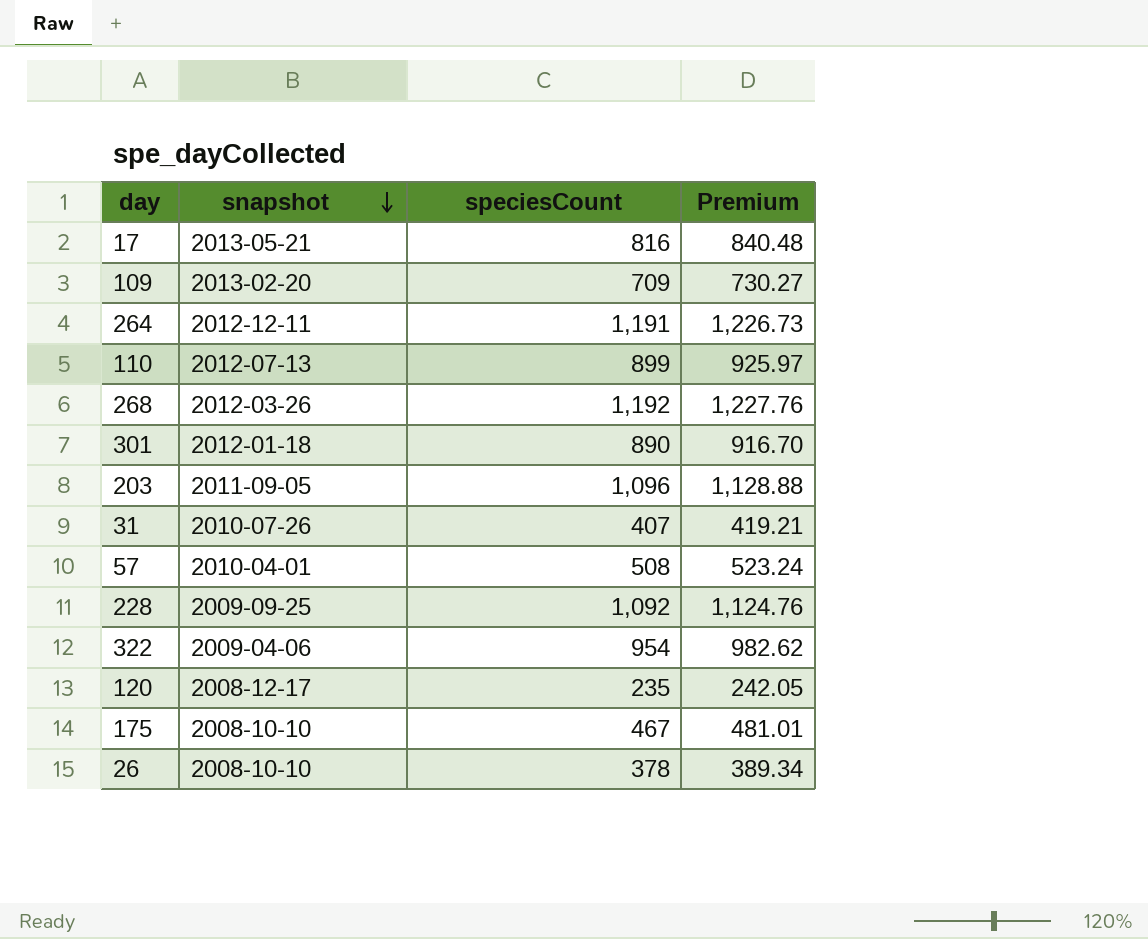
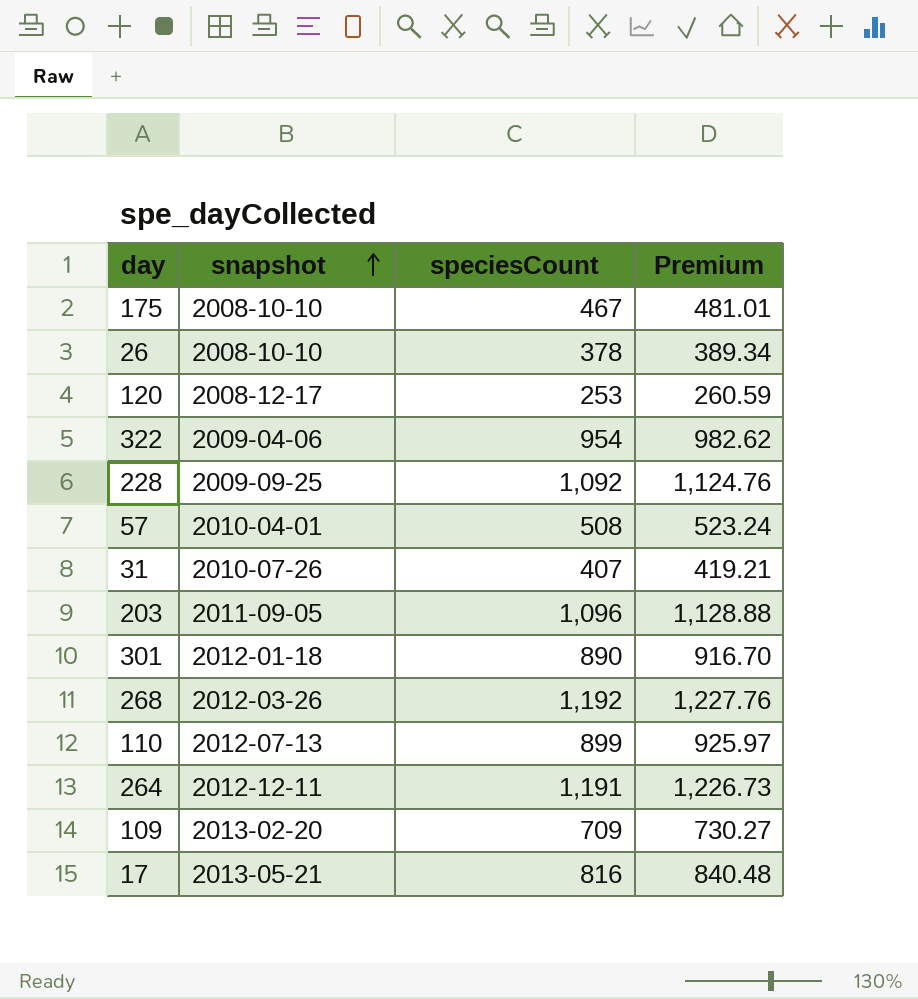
row order: snapshot descending -> snapshot ascending
120 | speciesCount: 235 -> 253
120 | Premium: 242.05 -> 260.59

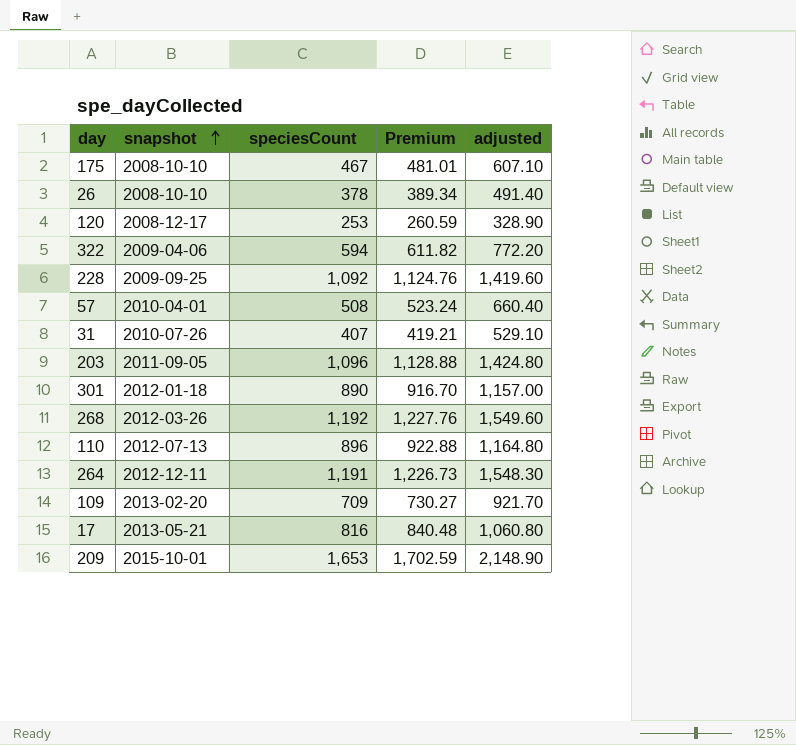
column adjusted | formula: none -> [speciesCount] * 1.3
322 | speciesCount: 954 -> 594
322 | Premium: 982.62 -> 611.82
110 | speciesCount: 899 -> 896
110 | Premium: 925.97 -> 922.88
row 209: none -> 2015-10-01 | 1,653 | 1,702.59 | 2,148.90

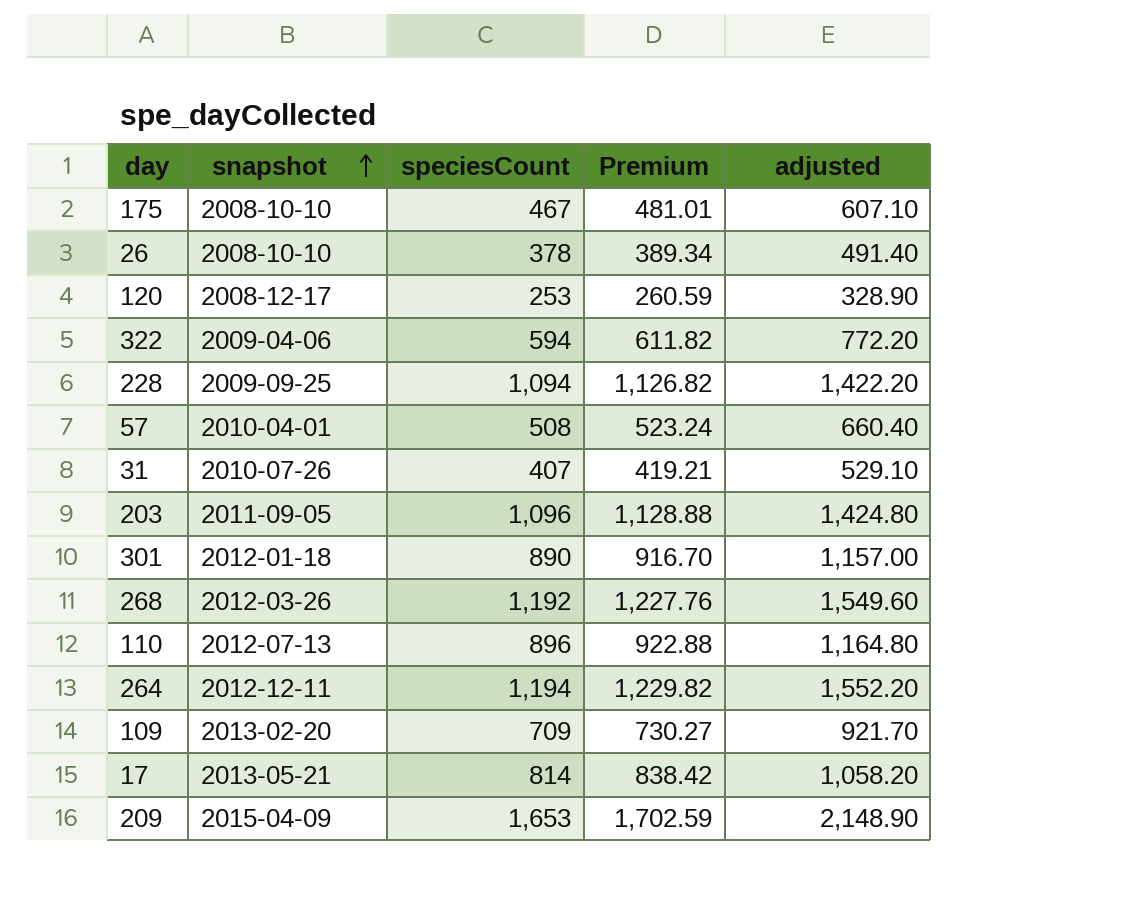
228 | speciesCount: 1,092 -> 1,094
228 | Premium: 1,124.76 -> 1,126.82
228 | adjusted: 1,419.60 -> 1,422.20
264 | speciesCount: 1,191 -> 1,194
264 | Premium: 1,226.73 -> 1,229.82
264 | adjusted: 1,548.30 -> 1,552.20
17 | speciesCount: 816 -> 814
17 | Premium: 840.48 -> 838.42
17 | adjusted: 1,060.80 -> 1,058.20
209 | snapshot: 2015-10-01 -> 2015-04-09

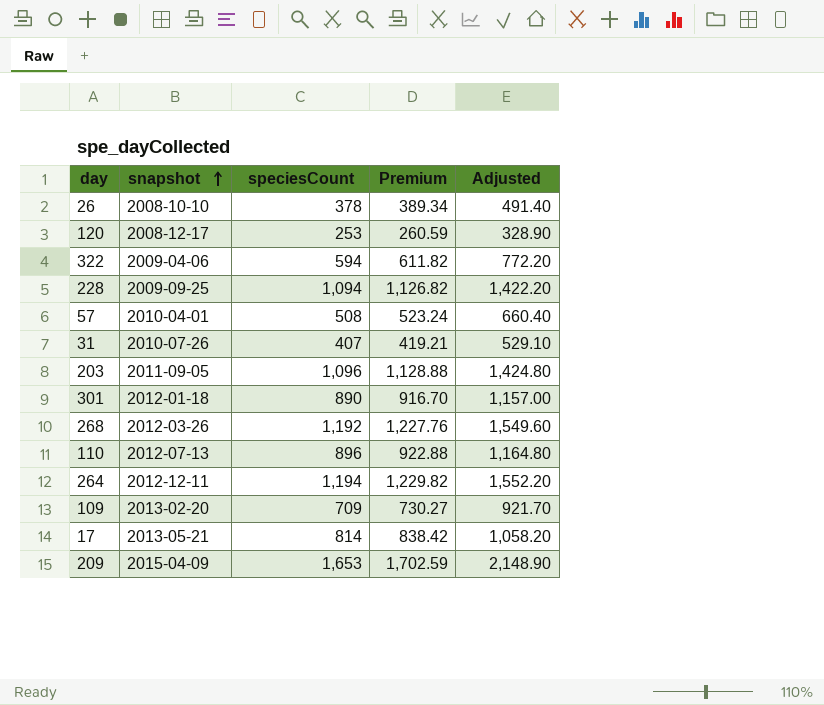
column name: adjusted -> Adjusted
row 175: 2008-10-10 | 467 | 481.01 | 607.10 -> none

